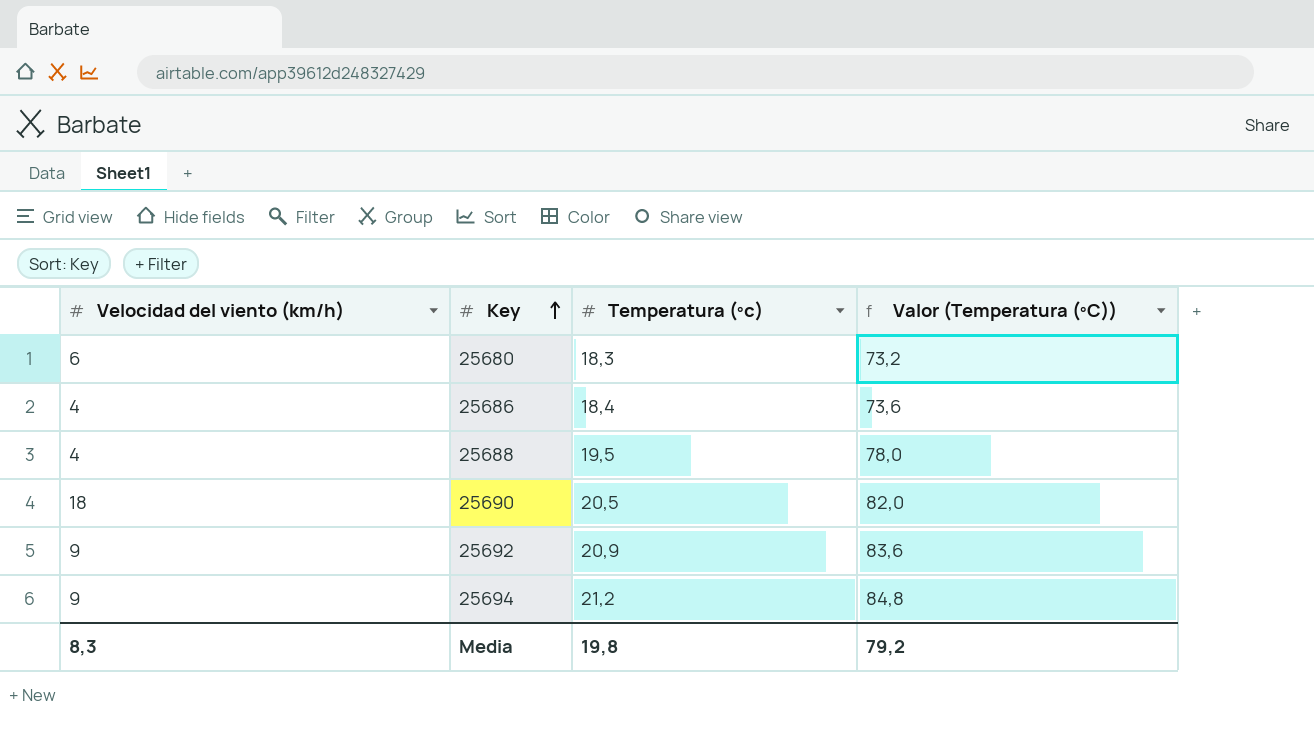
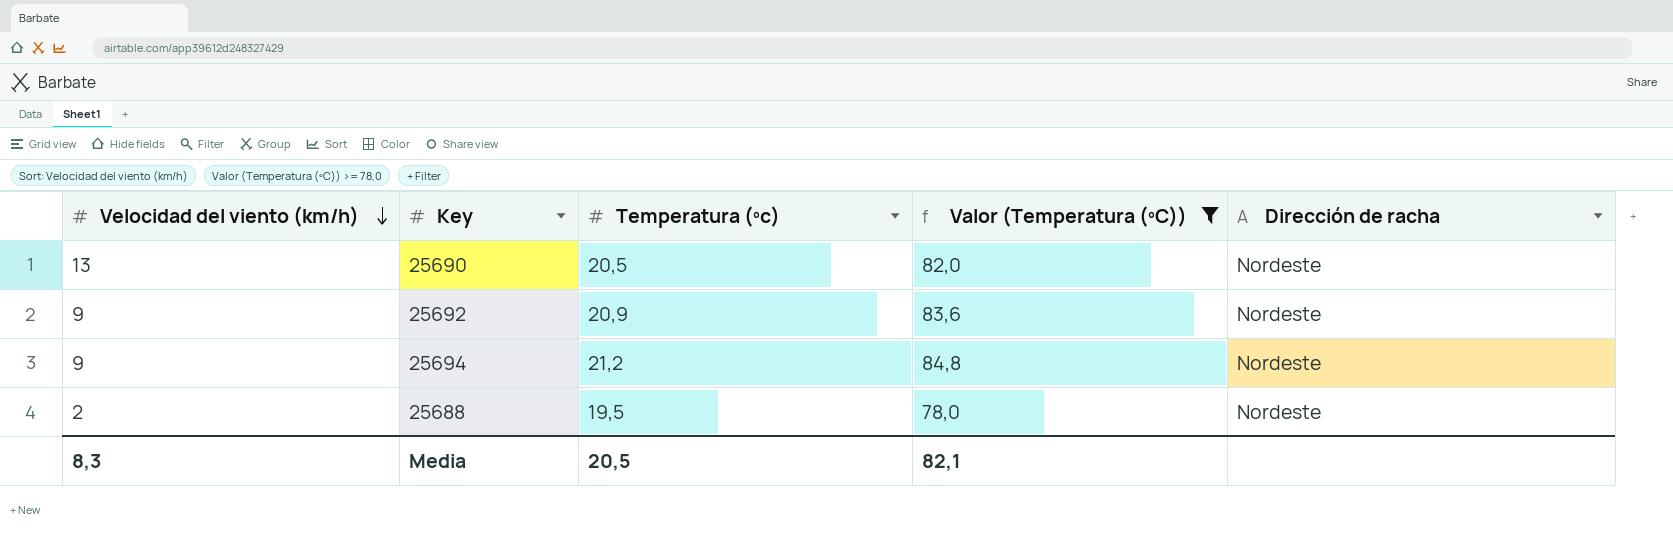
filter: none -> Valor (Temperatura (ºC)) >= 78,0
row order: Key ascending -> Velocidad del viento (km/h) descending
column Dirección de racha | position: none -> 5
25690 | Velocidad del viento (km/h): 18 -> 13
25688 | Velocidad del viento (km/h): 4 -> 2
Media | Temperatura (ºc): 19,8 -> 20,5
Media | Valor (Temperatura (ºC)): 79,2 -> 82,1

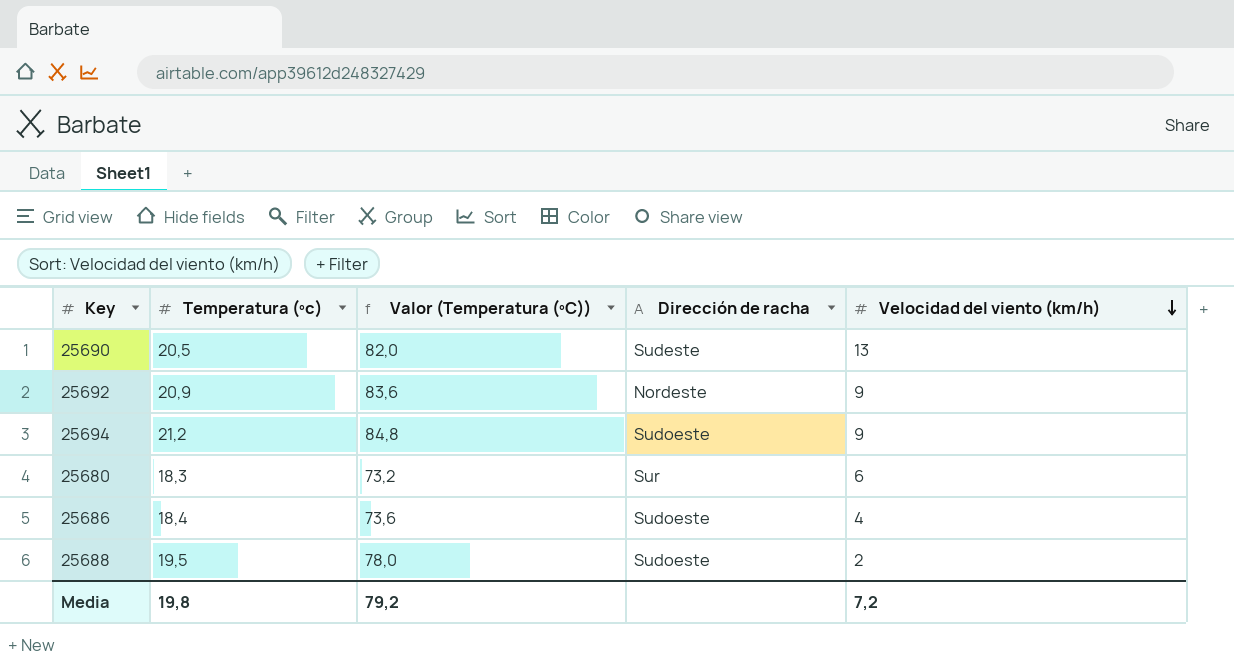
filter: Valor (Temperatura (ºC)) >= 78,0 -> none
column Velocidad del viento (km/h) | position: 1 -> 5
25690 | Dirección de racha: Nordeste -> Sudeste
25694 | Dirección de racha: Nordeste -> Sudoeste
25688 | Dirección de racha: Nordeste -> Sudoeste
Media | Temperatura (ºc): 20,5 -> 19,8
Media | Valor (Temperatura (ºC)): 82,1 -> 79,2
Media | Velocidad del viento (km/h): 8,3 -> 7,2

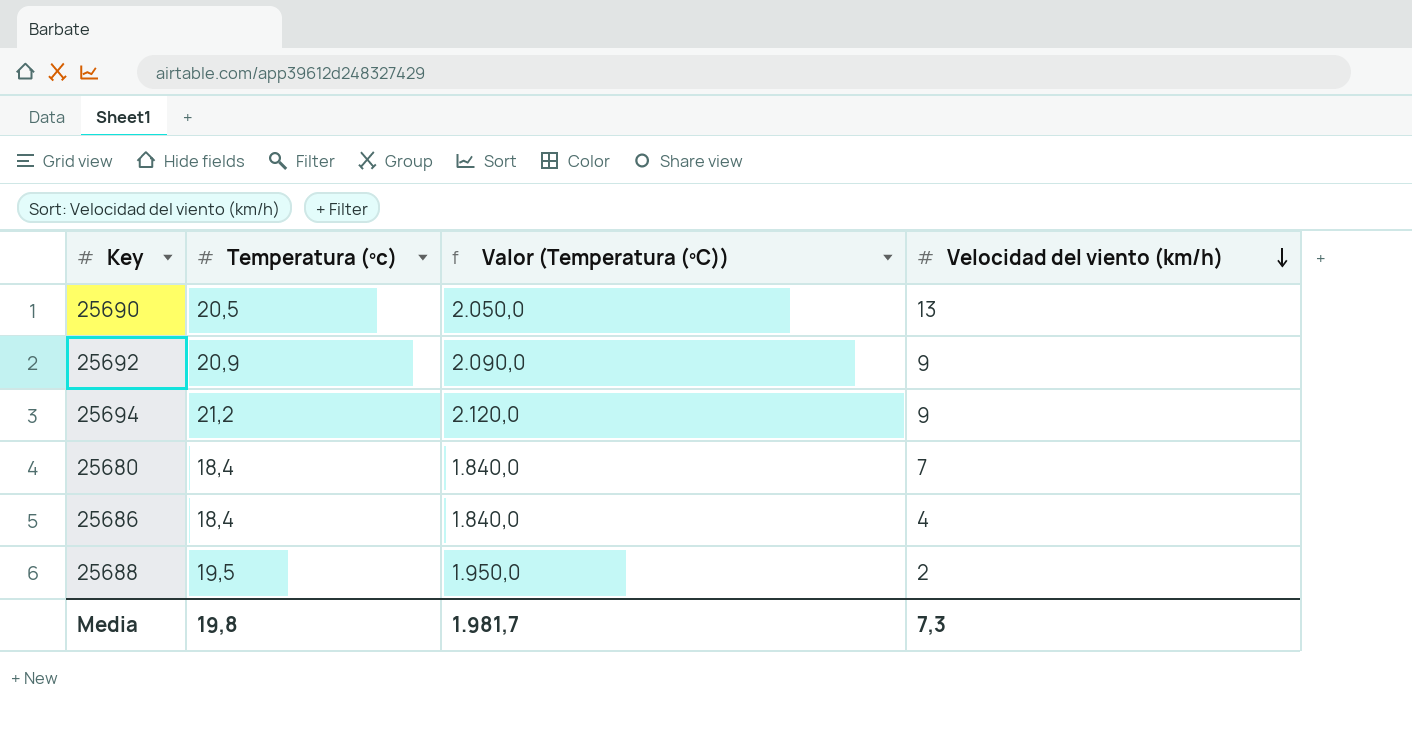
column Dirección de racha | position: 4 -> none
column Valor (Temperatura (ºC)) | formula: [Temperatura (ºc)] * 4 -> [Temperatura (ºc)] * 100
25680 | Temperatura (ºc): 18,3 -> 18,4
25680 | Velocidad del viento (km/h): 6 -> 7
Media | Valor (Temperatura (ºC)): 79,2 -> 1.981,7
Media | Velocidad del viento (km/h): 7,2 -> 7,3

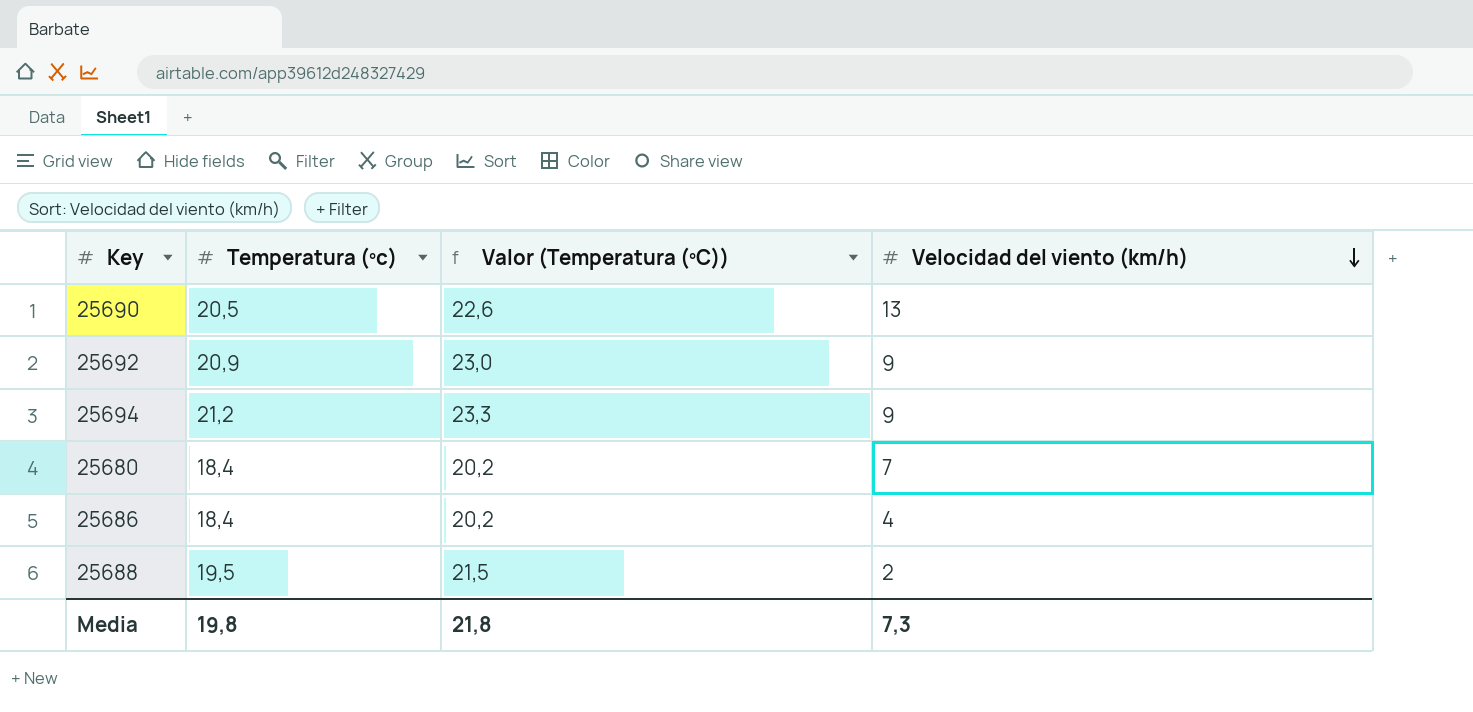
column Valor (Temperatura (ºC)) | formula: [Temperatura (ºc)] * 100 -> [Temperatura (ºc)] * 1,1
Media | Valor (Temperatura (ºC)): 1.981,7 -> 21,8

